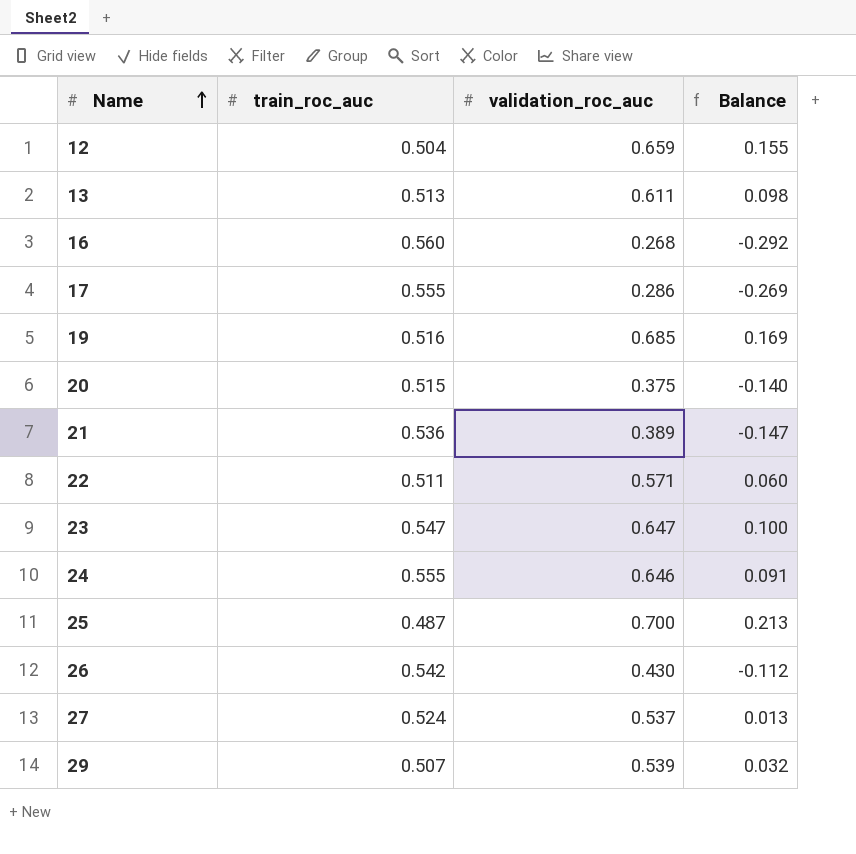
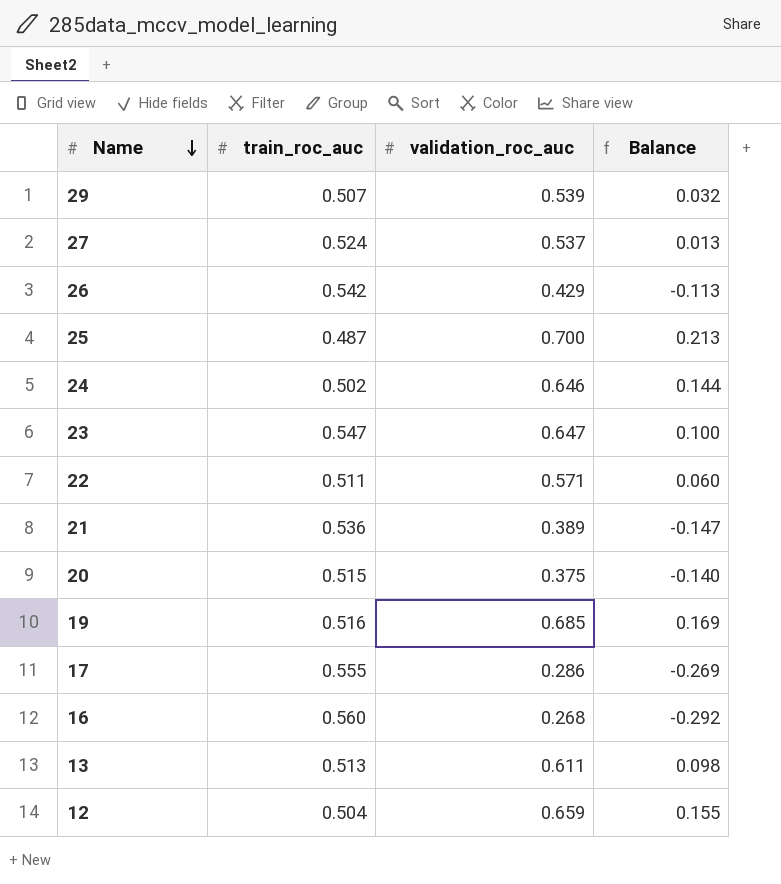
row order: Name ascending -> Name descending
26 | validation_roc_auc: 0.430 -> 0.429
26 | Balance: -0.112 -> -0.113
24 | train_roc_auc: 0.555 -> 0.502
24 | Balance: 0.091 -> 0.144

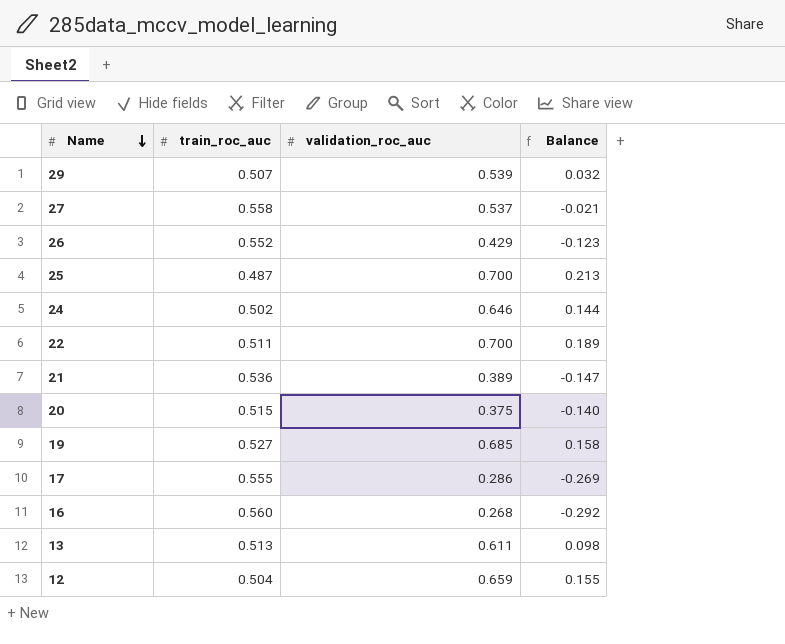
row 23: 0.547 | 0.647 | 0.100 -> none
27 | train_roc_auc: 0.524 -> 0.558
27 | Balance: 0.013 -> -0.021
26 | train_roc_auc: 0.542 -> 0.552
26 | Balance: -0.113 -> -0.123
22 | validation_roc_auc: 0.571 -> 0.700
22 | Balance: 0.060 -> 0.189
19 | train_roc_auc: 0.516 -> 0.527
19 | Balance: 0.169 -> 0.158

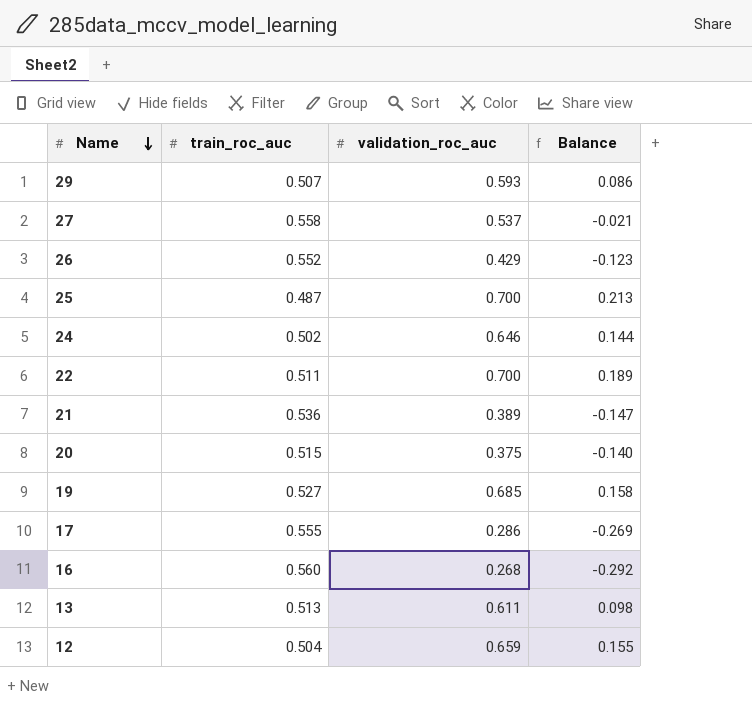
29 | validation_roc_auc: 0.539 -> 0.593
29 | Balance: 0.032 -> 0.086

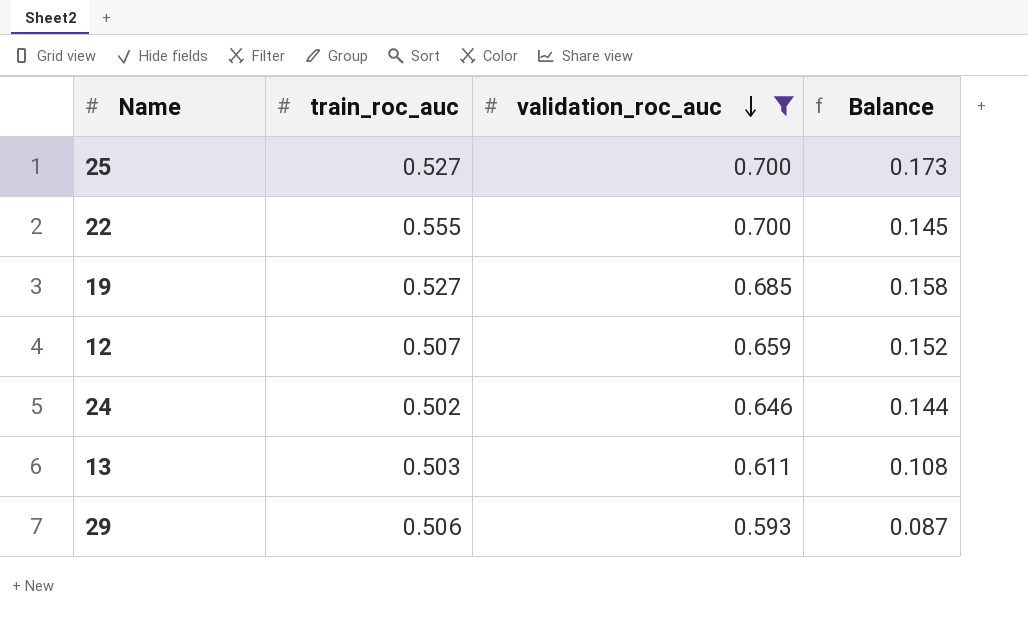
filter: none -> validation_roc_auc >= 0.593
row order: Name descending -> validation_roc_auc descending
25 | train_roc_auc: 0.487 -> 0.527
25 | Balance: 0.213 -> 0.173
22 | train_roc_auc: 0.511 -> 0.555
22 | Balance: 0.189 -> 0.145
12 | train_roc_auc: 0.504 -> 0.507
12 | Balance: 0.155 -> 0.152
13 | train_roc_auc: 0.513 -> 0.503
13 | Balance: 0.098 -> 0.108
29 | train_roc_auc: 0.507 -> 0.506
29 | Balance: 0.086 -> 0.087

